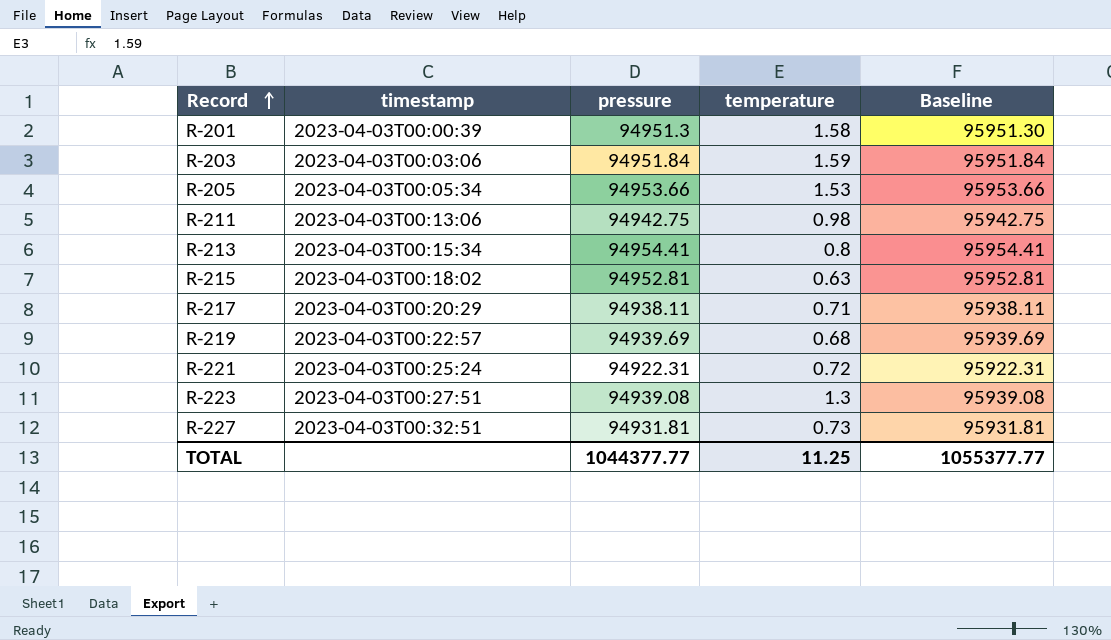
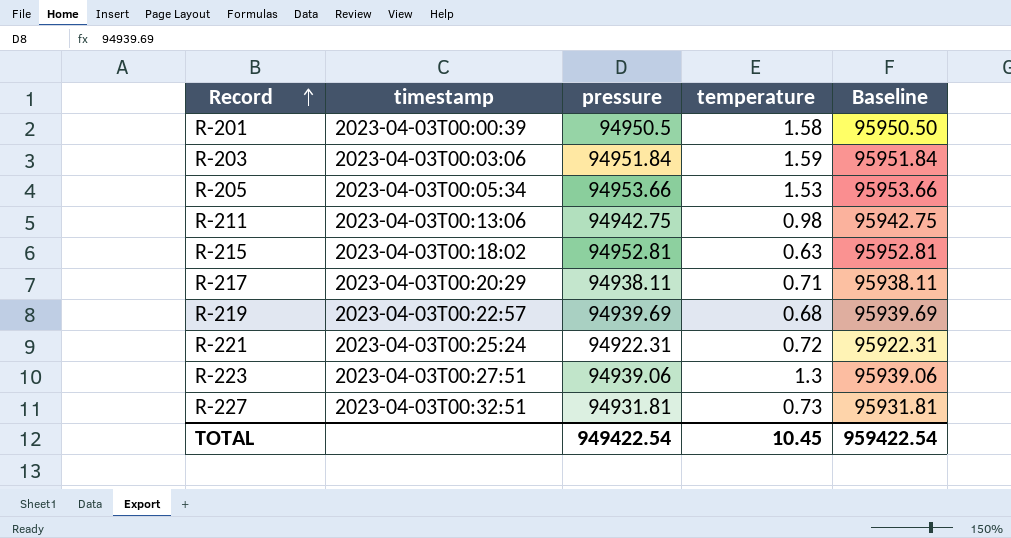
row R-213: 2023-04-03T00:15:34 | 94954.41 | 0.8 | 95954.41 -> none
R-201 | pressure: 94951.3 -> 94950.5
R-201 | Baseline: 95951.30 -> 95950.50
R-223 | pressure: 94939.08 -> 94939.06
R-223 | Baseline: 95939.08 -> 95939.06
TOTAL | pressure: 1044377.77 -> 949422.54
TOTAL | temperature: 11.25 -> 10.45
TOTAL | Baseline: 1055377.77 -> 959422.54

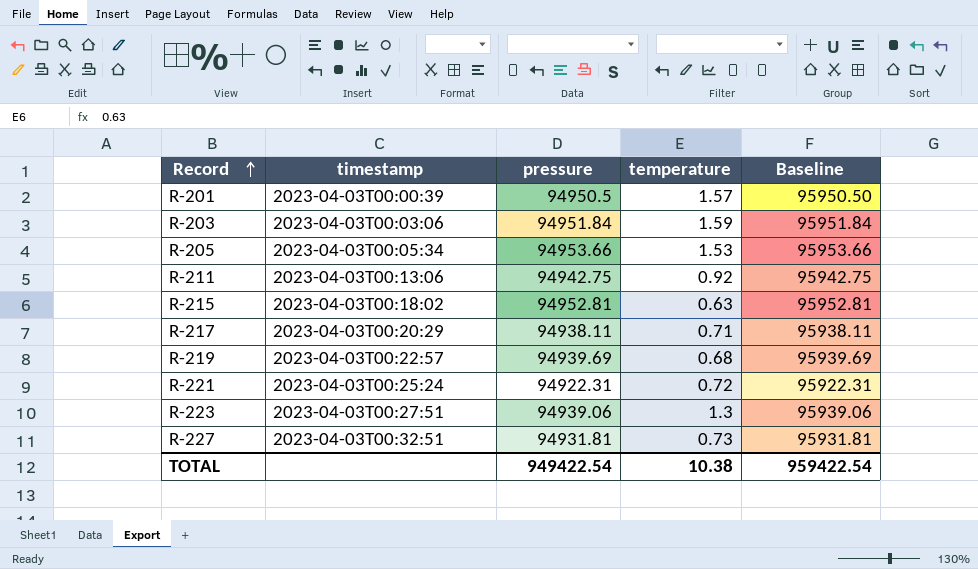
R-201 | temperature: 1.58 -> 1.57
R-211 | temperature: 0.98 -> 0.92
TOTAL | temperature: 10.45 -> 10.38

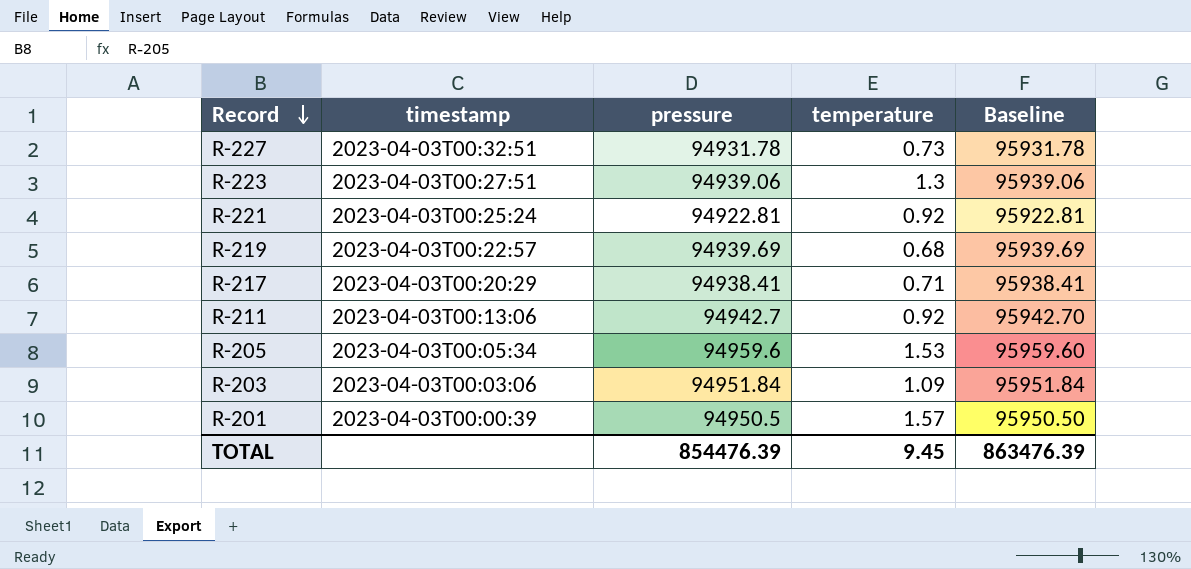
row order: Record ascending -> Record descending
row R-215: 2023-04-03T00:18:02 | 94952.81 | 0.63 | 95952.81 -> none
R-227 | pressure: 94931.81 -> 94931.78
R-227 | Baseline: 95931.81 -> 95931.78
R-221 | pressure: 94922.31 -> 94922.81
R-221 | temperature: 0.72 -> 0.92
R-221 | Baseline: 95922.31 -> 95922.81
R-217 | pressure: 94938.11 -> 94938.41
R-217 | Baseline: 95938.11 -> 95938.41
R-211 | pressure: 94942.75 -> 94942.7
R-211 | Baseline: 95942.75 -> 95942.70
R-205 | pressure: 94953.66 -> 94959.6
R-205 | Baseline: 95953.66 -> 95959.60
R-203 | temperature: 1.59 -> 1.09
TOTAL | pressure: 949422.54 -> 854476.39
TOTAL | temperature: 10.38 -> 9.45
TOTAL | Baseline: 959422.54 -> 863476.39

